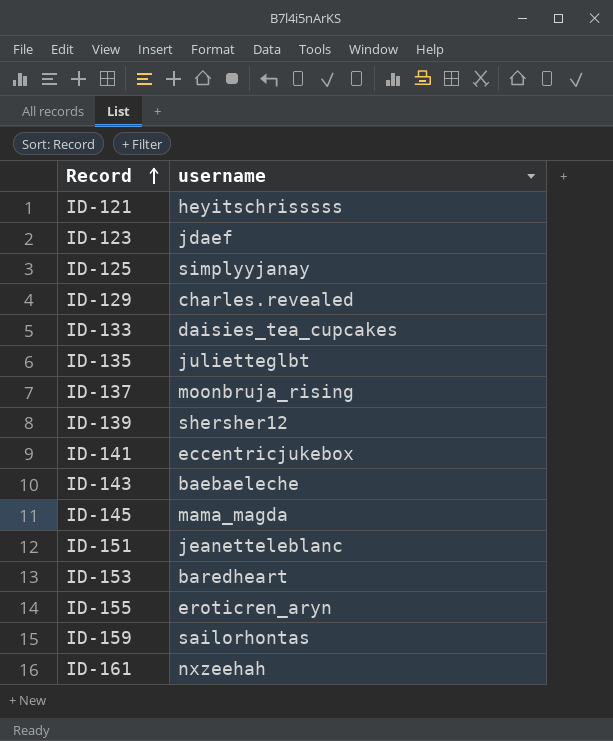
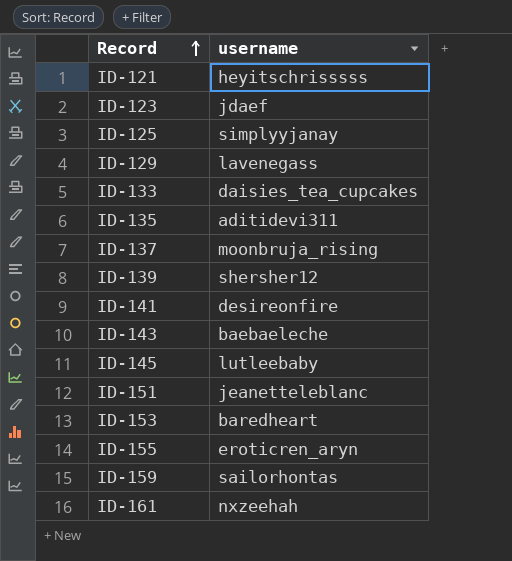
ID-129 | username: charles.revealed -> lavenegass
ID-135 | username: julietteglbt -> aditidevi311
ID-141 | username: eccentricjukebox -> desireonfire
ID-145 | username: mama_magda -> lutleebaby

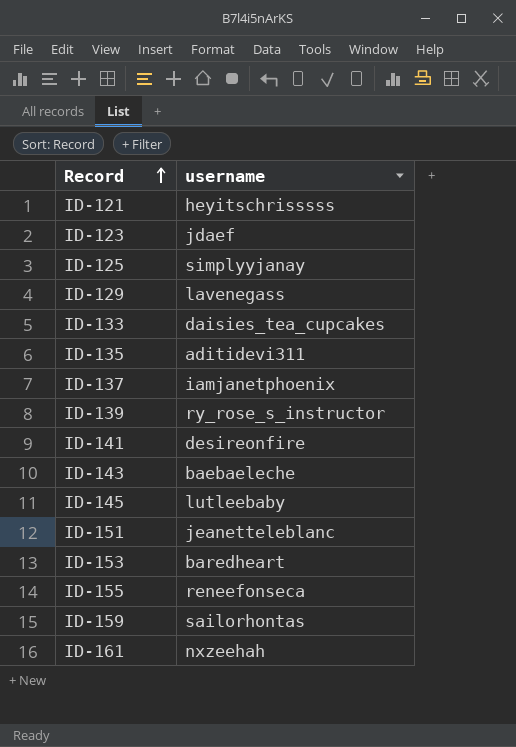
ID-137 | username: moonbruja_rising -> iamjanetphoenix
ID-139 | username: shersher12 -> ry_rose_s_instructor
ID-155 | username: eroticren_aryn -> reneefonseca

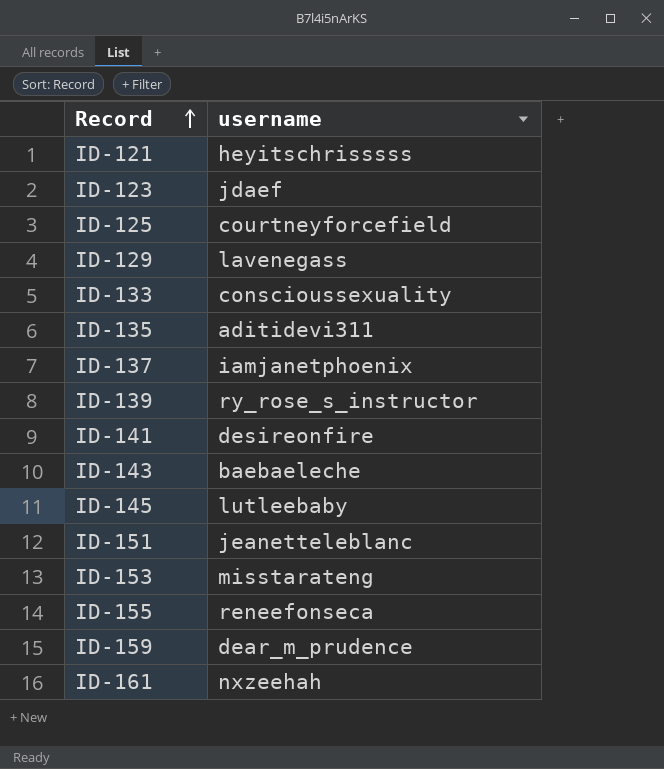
ID-125 | username: simplyyjanay -> courtneyforcefield
ID-133 | username: daisies_tea_cupcakes -> conscioussexuality
ID-153 | username: baredheart -> misstarateng
ID-159 | username: sailorhontas -> dear_m_prudence

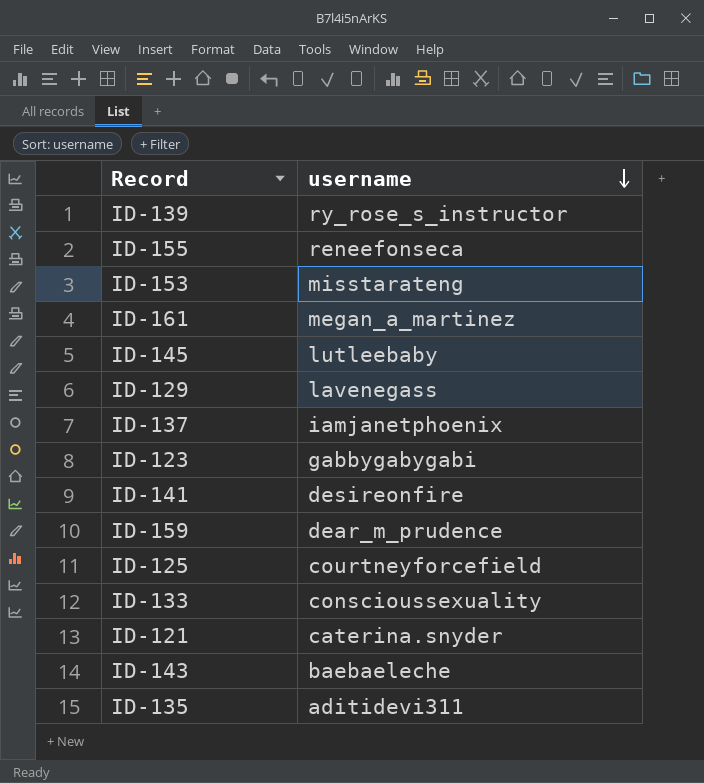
row order: Record ascending -> username descending
row ID-151: jeanetteleblanc -> none
ID-161 | username: nxzeehah -> megan_a_martinez
ID-123 | username: jdaef -> gabbygabygabi
ID-121 | username: heyitschrisssss -> caterina.snyder

